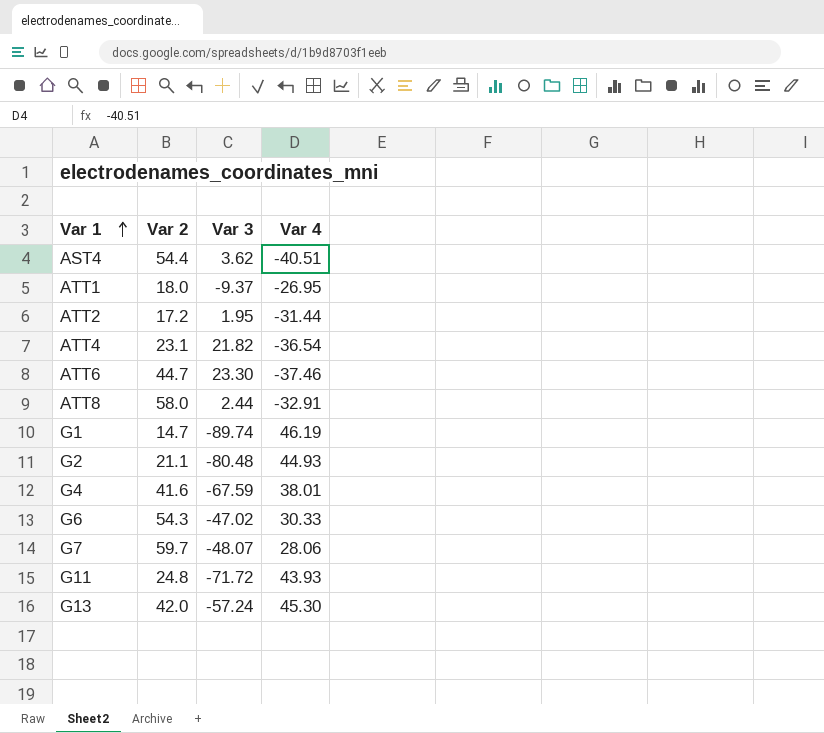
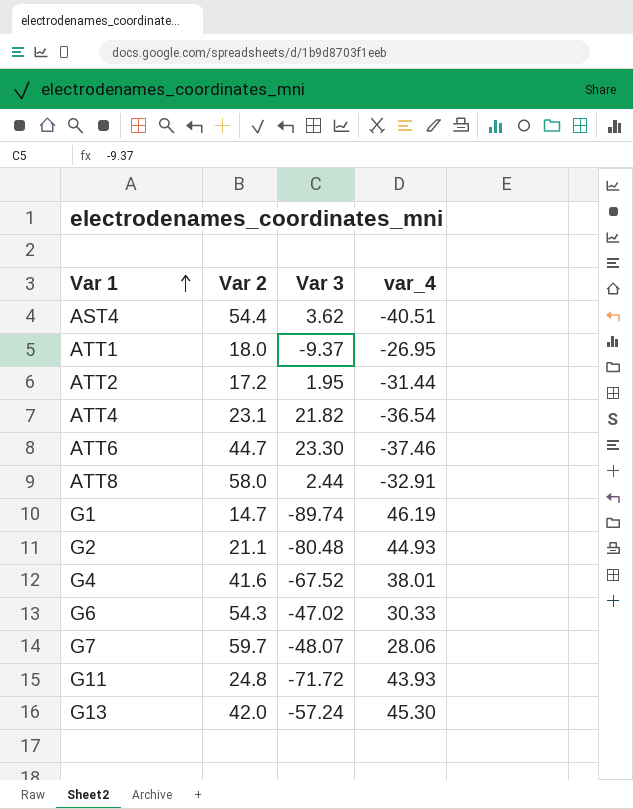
column name: Var 4 -> var_4
G4 | Var 3: -67.59 -> -67.52

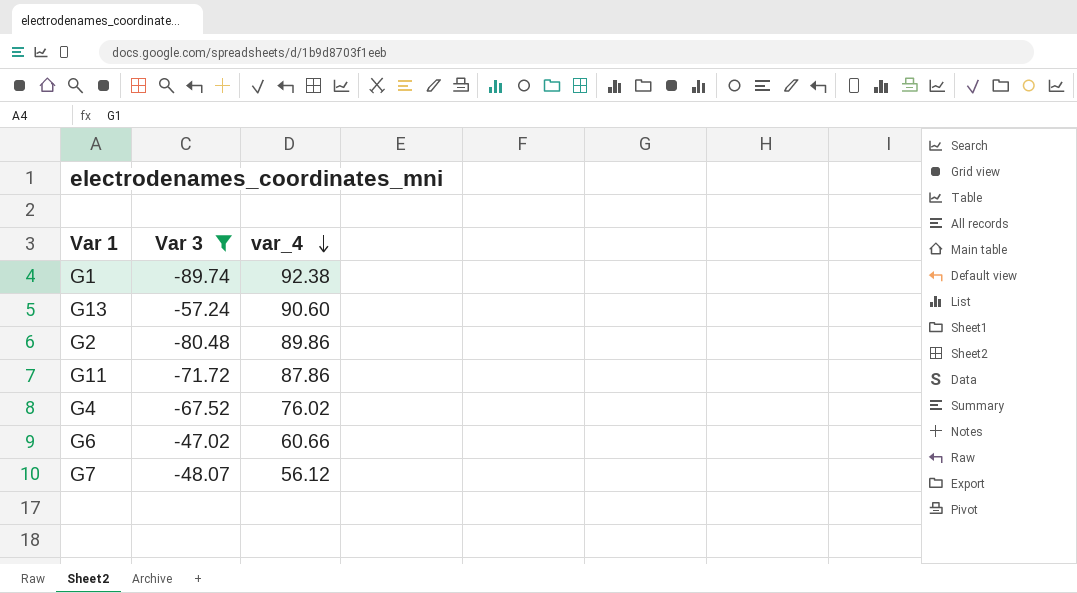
filter: none -> Var 3 <= -47.02
row order: Var 1 ascending -> var_4 descending
column Var 2 | position: 2 -> none
G1 | var_4: 46.19 -> 92.38
G13 | var_4: 45.30 -> 90.60
G2 | var_4: 44.93 -> 89.86
G11 | var_4: 43.93 -> 87.86
G4 | var_4: 38.01 -> 76.02
G6 | var_4: 30.33 -> 60.66
G7 | var_4: 28.06 -> 56.12

